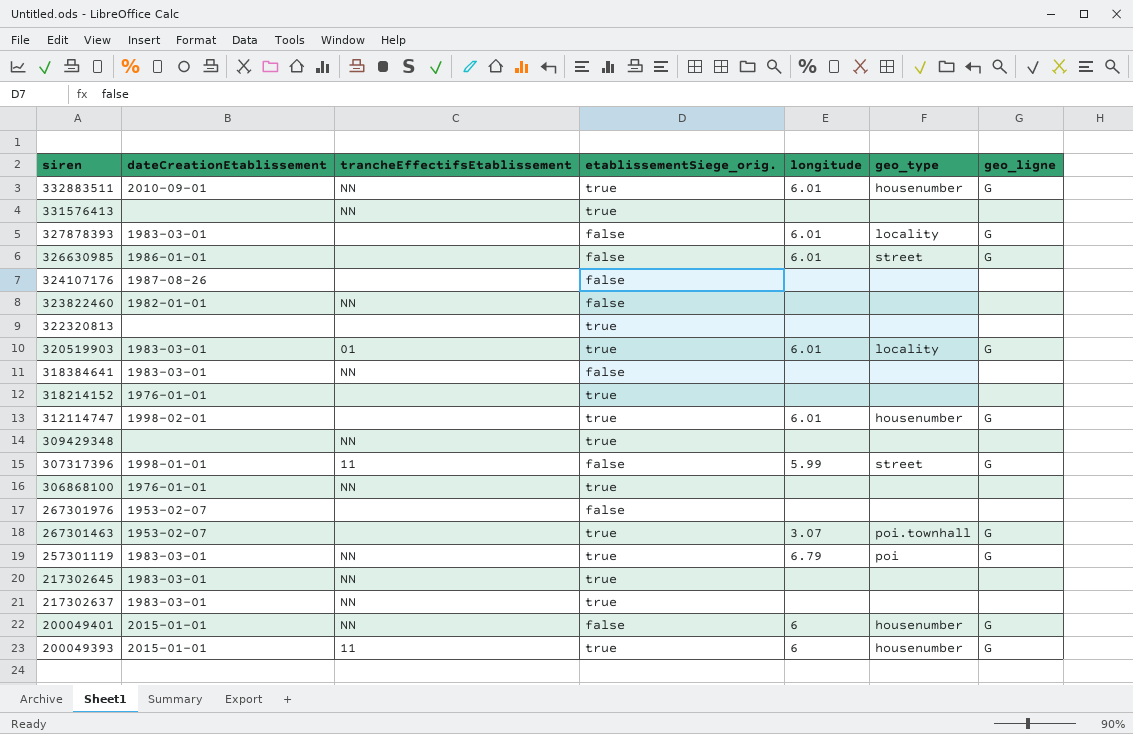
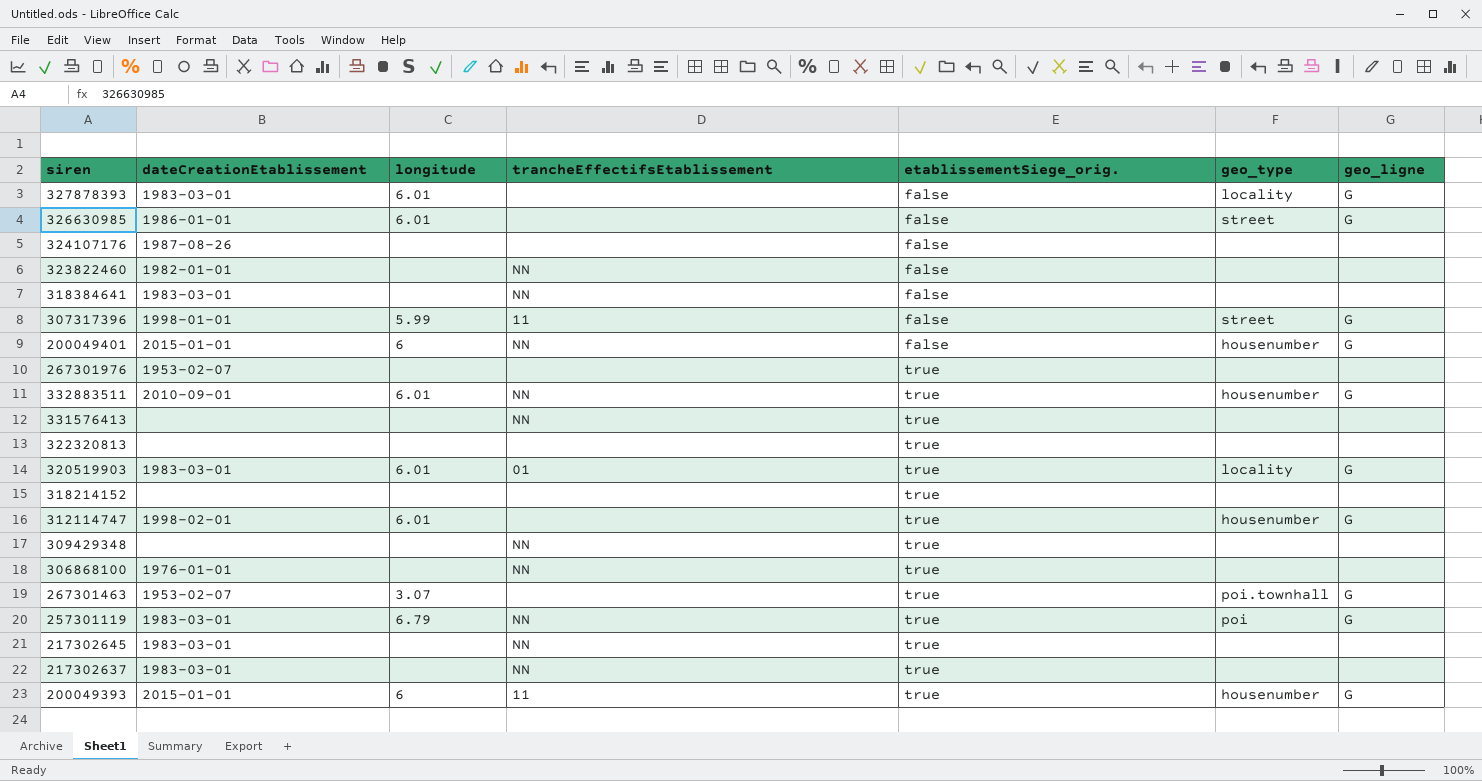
row order: siren descending -> etablissementSiege_orig. ascending
column longitude | position: 5 -> 3
267301976 | etablissementSiege_orig.: false -> true
318214152 | dateCreationEtablissement: 1976-01-01 -> none

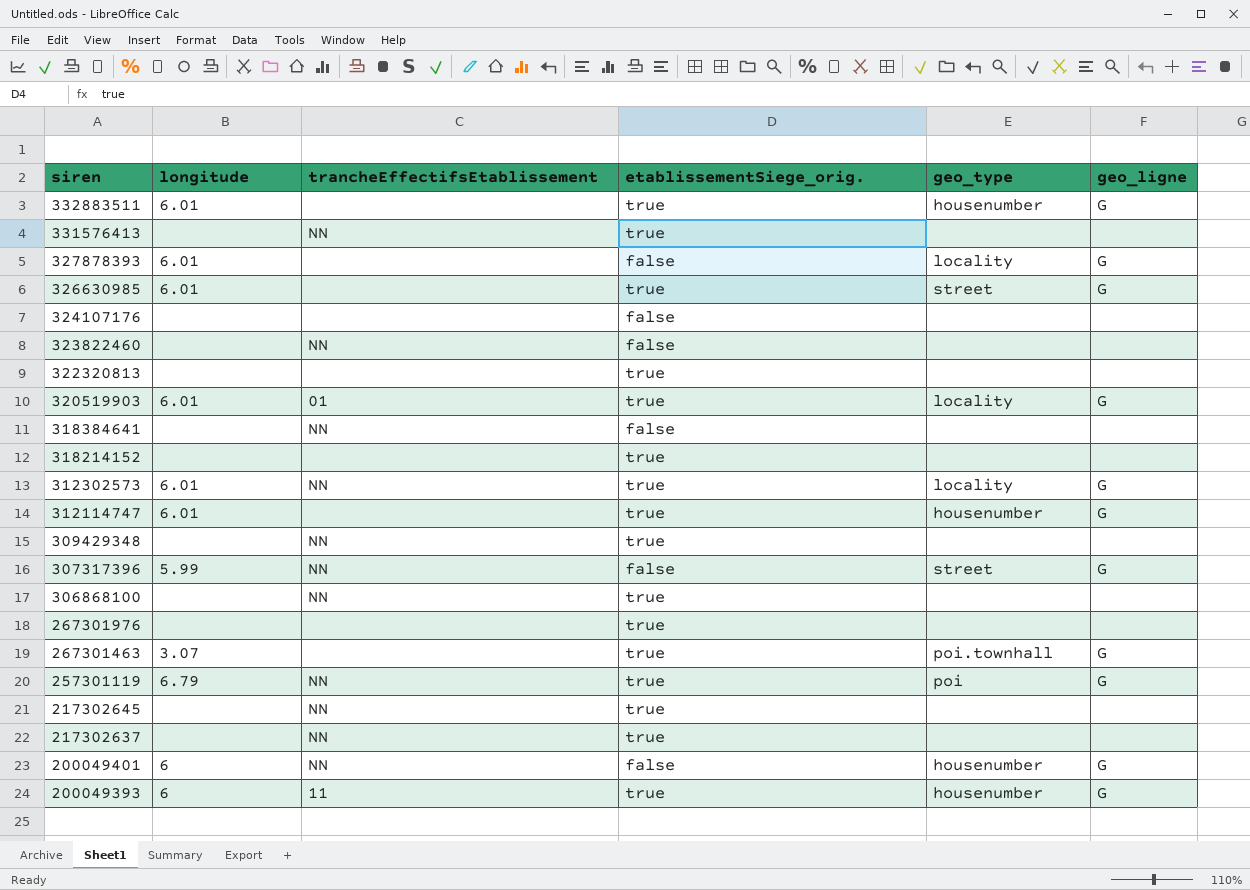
row order: etablissementSiege_orig. ascending -> siren descending
column dateCreationEtablissement | position: 2 -> none
332883511 | trancheEffectifsEtablissement: NN -> none
326630985 | etablissementSiege_orig.: false -> true
row 312302573: none -> 6.01 | NN | true | locality | G
307317396 | trancheEffectifsEtablissement: 11 -> NN

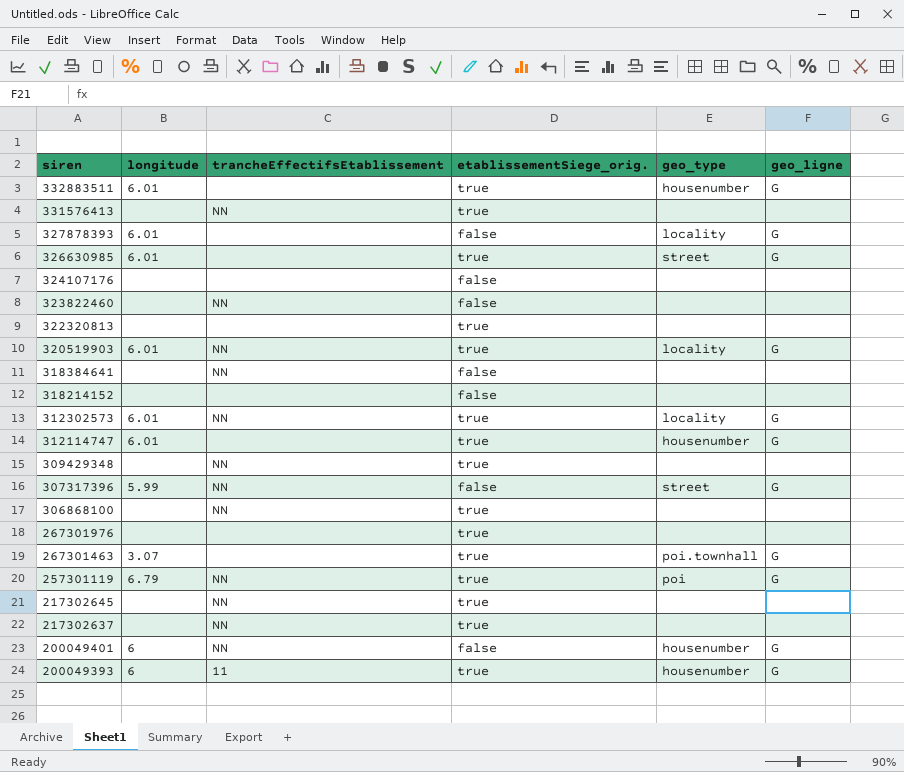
320519903 | trancheEffectifsEtablissement: 01 -> NN
318214152 | etablissementSiege_orig.: true -> false

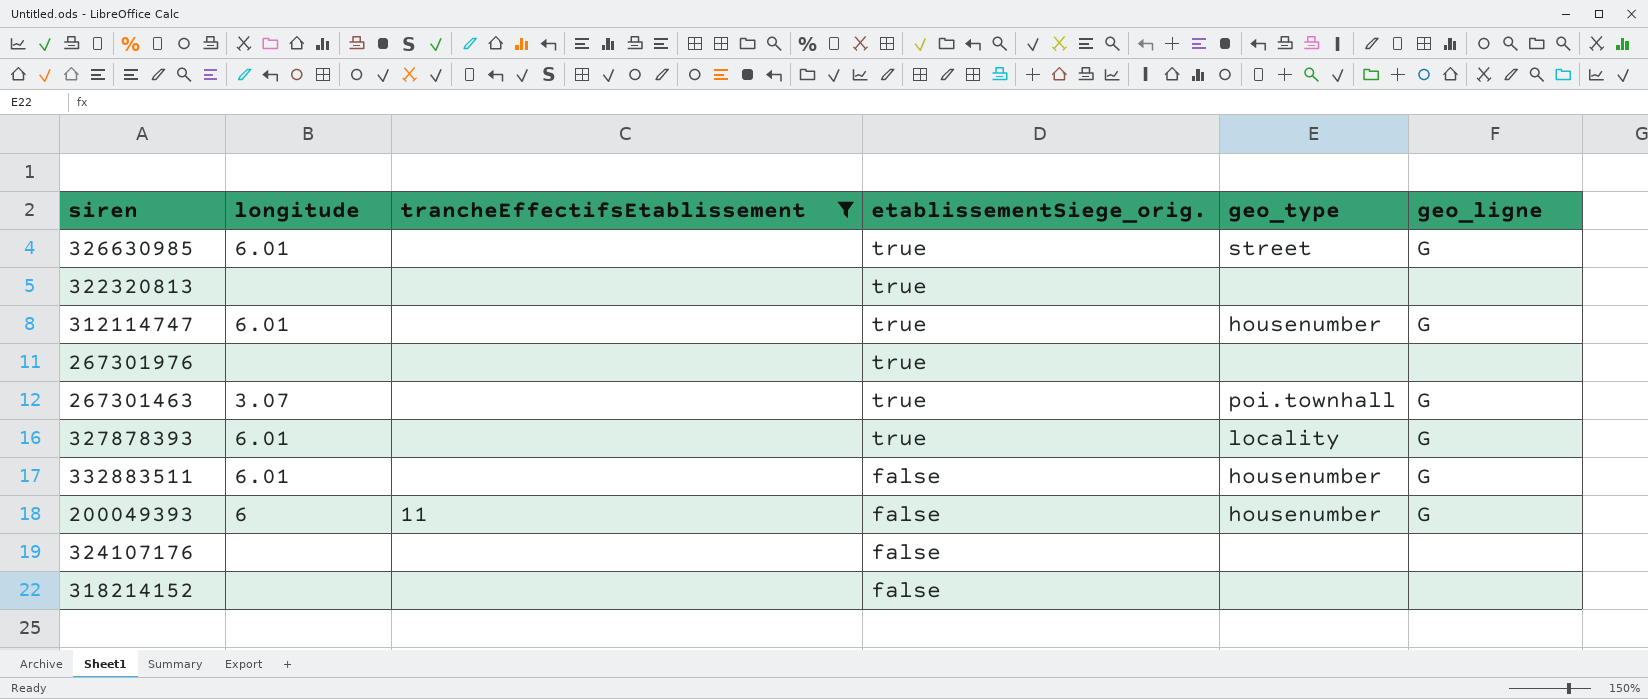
filter: none -> trancheEffectifsEtablissement != NN
row order: siren descending -> etablissementSiege_orig. descending
327878393 | etablissementSiege_orig.: false -> true
332883511 | etablissementSiege_orig.: true -> false
200049393 | etablissementSiege_orig.: true -> false

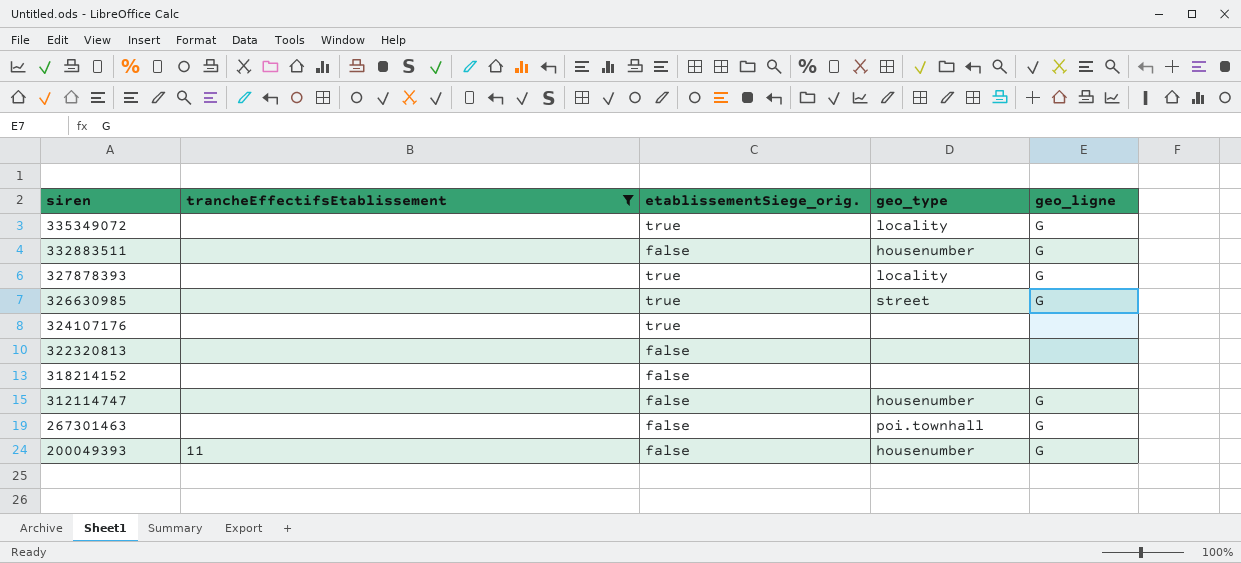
row order: etablissementSiege_orig. descending -> siren descending
column longitude | position: 2 -> none
row 267301976: none | none | true | none | none -> none
row 335349072: none -> none | true | locality | G
324107176 | etablissementSiege_orig.: false -> true
322320813 | etablissementSiege_orig.: true -> false
312114747 | etablissementSiege_orig.: true -> false
267301463 | etablissementSiege_orig.: true -> false

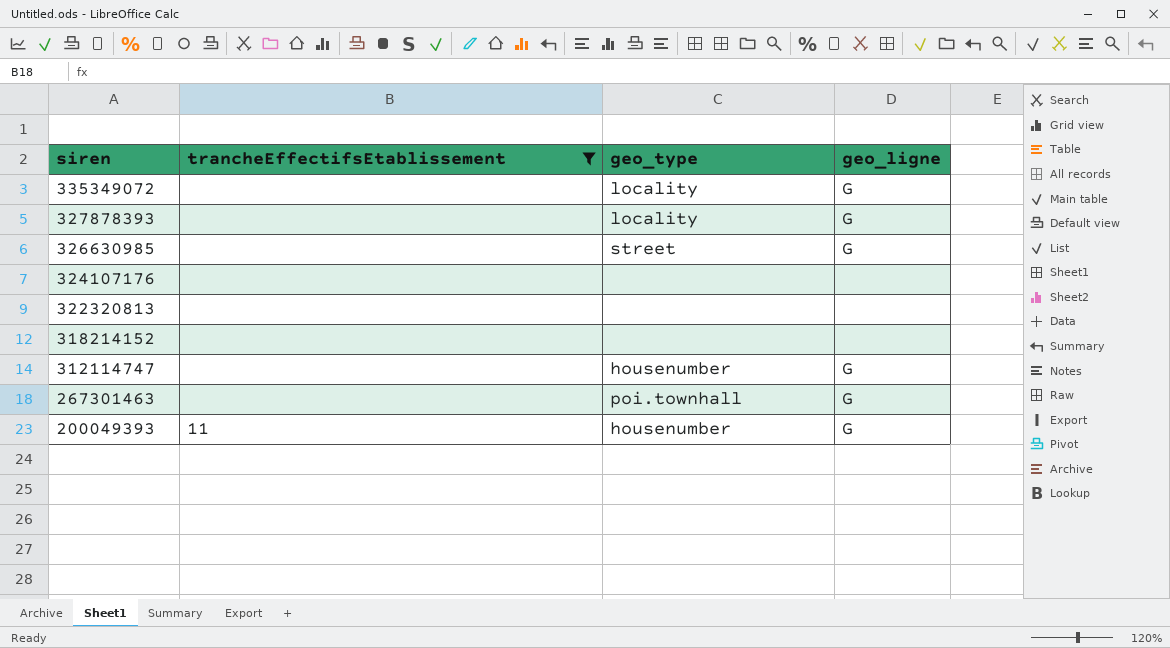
column etablissementSiege_orig. | position: 3 -> none
row 332883511: none | false | housenumber | G -> none

